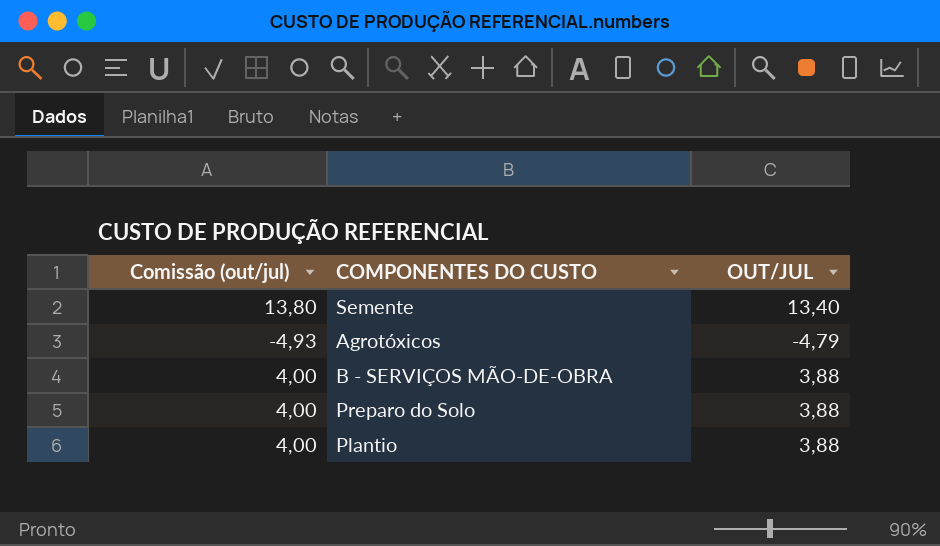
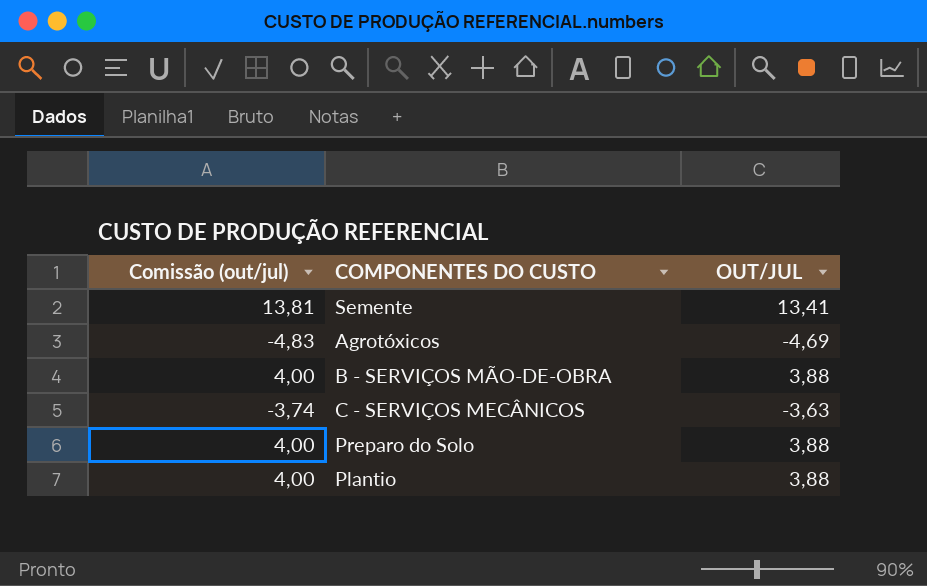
Semente | Comissão (out/jul): 13,80 -> 13,81
Semente | OUT/JUL: 13,40 -> 13,41
Agrotóxicos | Comissão (out/jul): -4,93 -> -4,83
Agrotóxicos | OUT/JUL: -4,79 -> -4,69
row C - SERVIÇOS MECÂNICOS: none -> -3,74 | -3,63

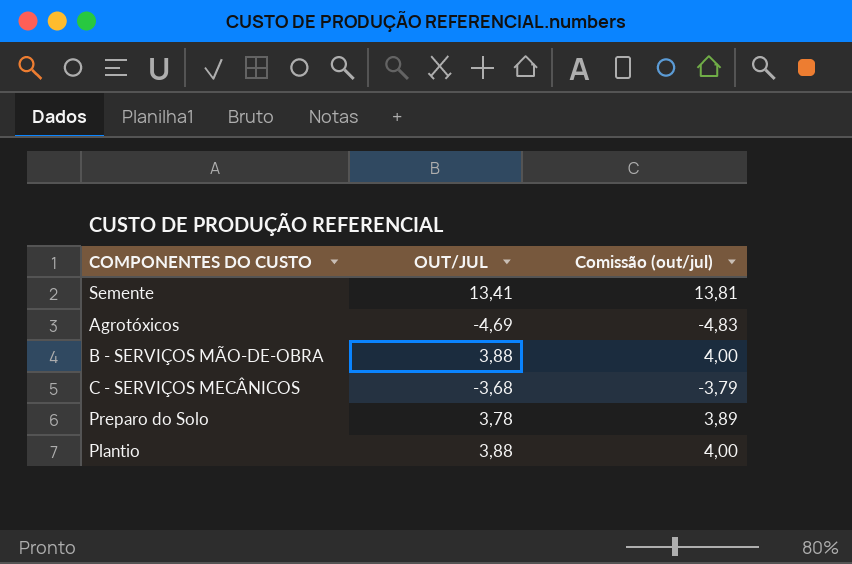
column Comissão (out/jul) | position: 1 -> 3
C - SERVIÇOS MECÂNICOS | OUT/JUL: -3,63 -> -3,68
C - SERVIÇOS MECÂNICOS | Comissão (out/jul): -3,74 -> -3,79
Preparo do Solo | OUT/JUL: 3,88 -> 3,78
Preparo do Solo | Comissão (out/jul): 4,00 -> 3,89

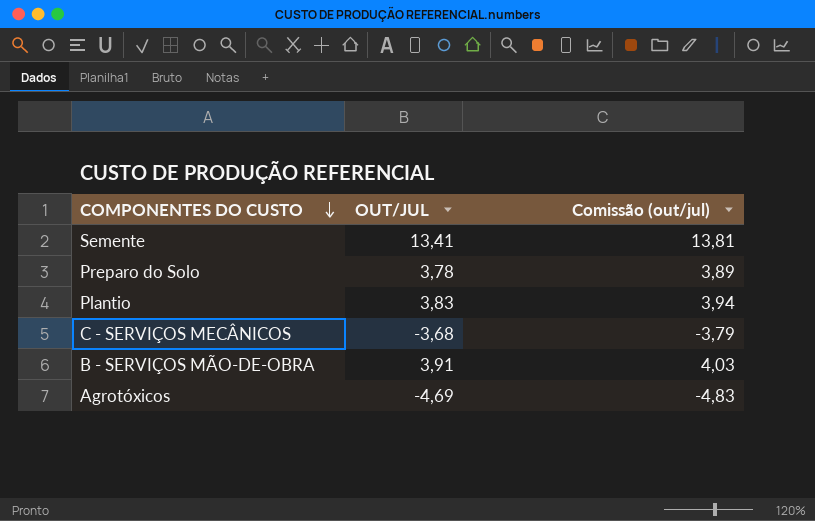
row order: none -> COMPONENTES DO CUSTO descending
Plantio | OUT/JUL: 3,88 -> 3,83
Plantio | Comissão (out/jul): 4,00 -> 3,94
B - SERVIÇOS MÃO-DE-OBRA | OUT/JUL: 3,88 -> 3,91
B - SERVIÇOS MÃO-DE-OBRA | Comissão (out/jul): 4,00 -> 4,03

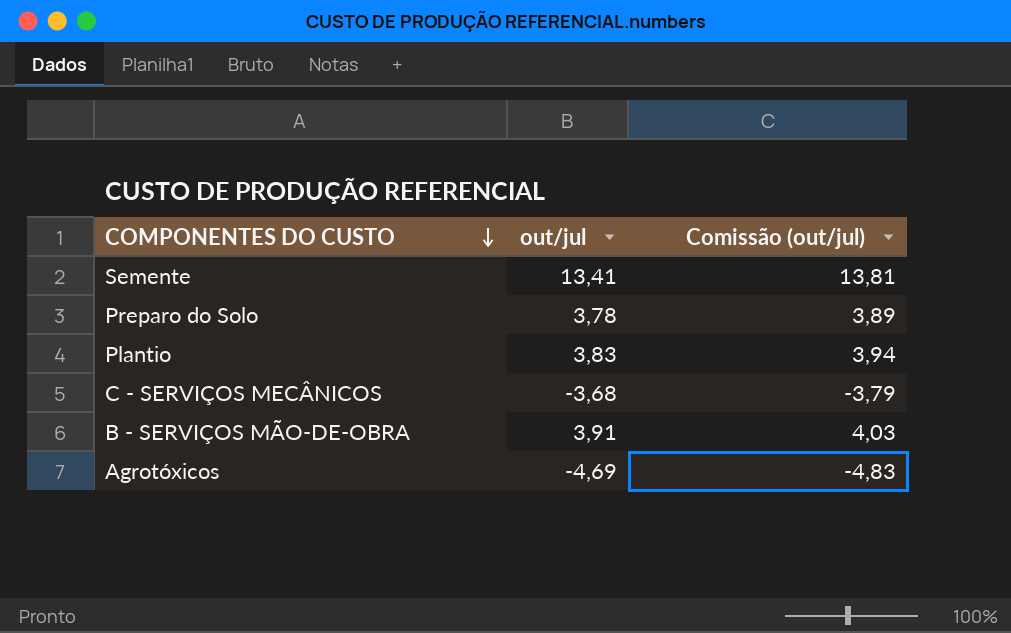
column name: OUT/JUL -> out/jul

